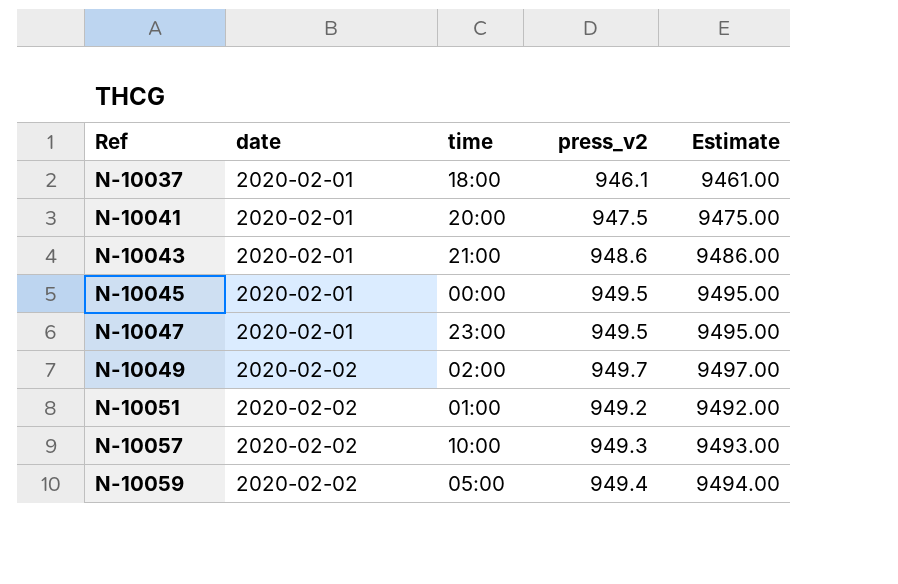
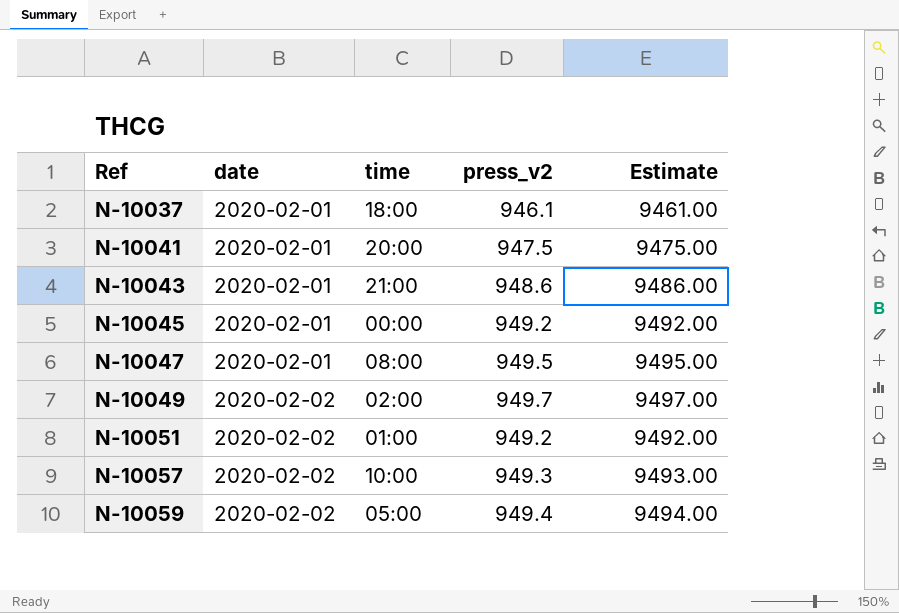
N-10045 | press_v2: 949.5 -> 949.2
N-10045 | Estimate: 9495.00 -> 9492.00
N-10047 | time: 23:00 -> 08:00

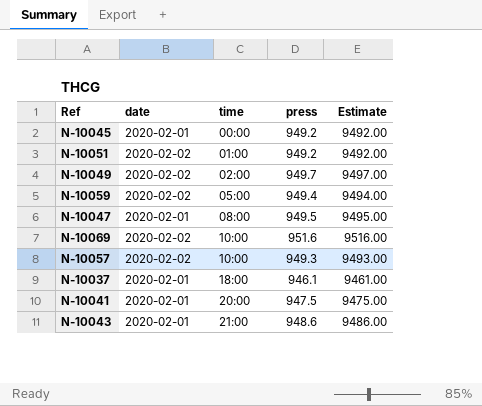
row order: Ref ascending -> time ascending
column name: press_v2 -> press
row N-10069: none -> 2020-02-02 | 10:00 | 951.6 | 9516.00

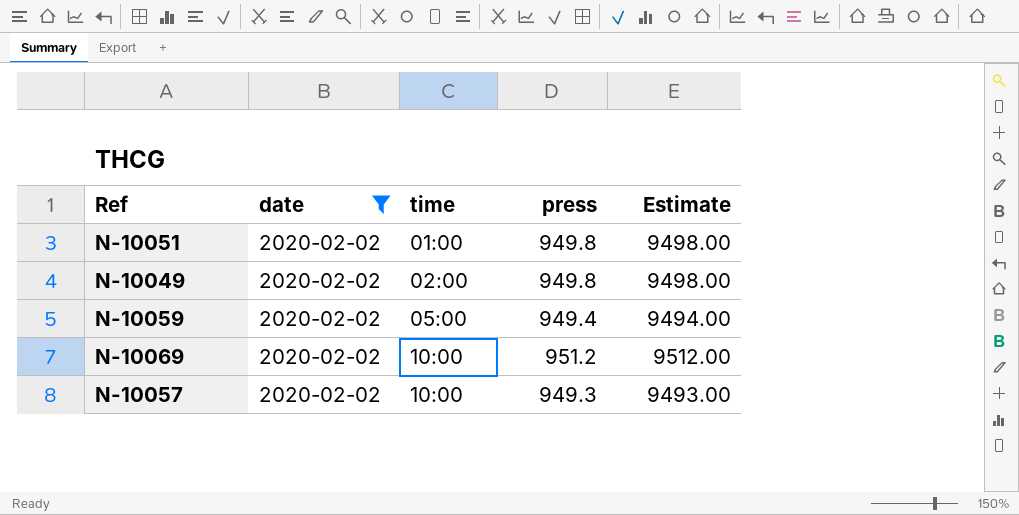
filter: none -> date = 2020-02-02
N-10051 | press: 949.2 -> 949.8
N-10051 | Estimate: 9492.00 -> 9498.00
N-10049 | press: 949.7 -> 949.8
N-10049 | Estimate: 9497.00 -> 9498.00
N-10069 | press: 951.6 -> 951.2
N-10069 | Estimate: 9516.00 -> 9512.00

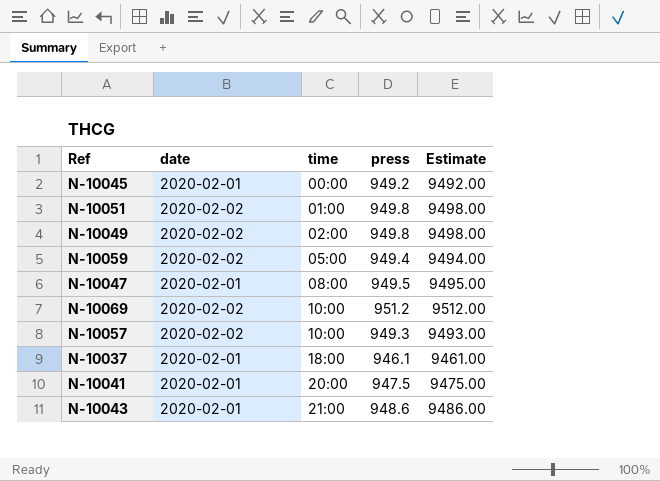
filter: date = 2020-02-02 -> none

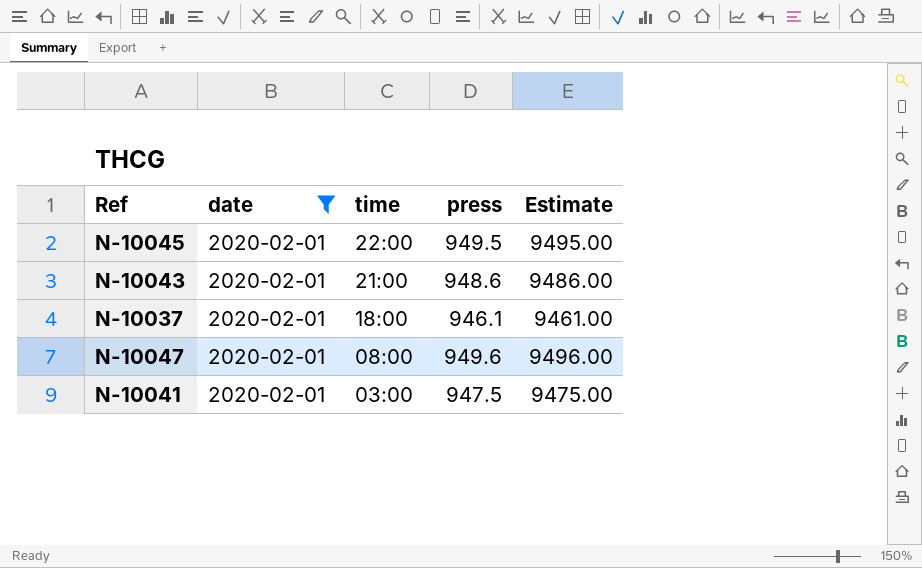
filter: none -> date = 2020-02-01
row order: time ascending -> time descending
N-10045 | time: 00:00 -> 22:00
N-10045 | press: 949.2 -> 949.5
N-10045 | Estimate: 9492.00 -> 9495.00
N-10047 | press: 949.5 -> 949.6
N-10047 | Estimate: 9495.00 -> 9496.00
N-10041 | time: 20:00 -> 03:00

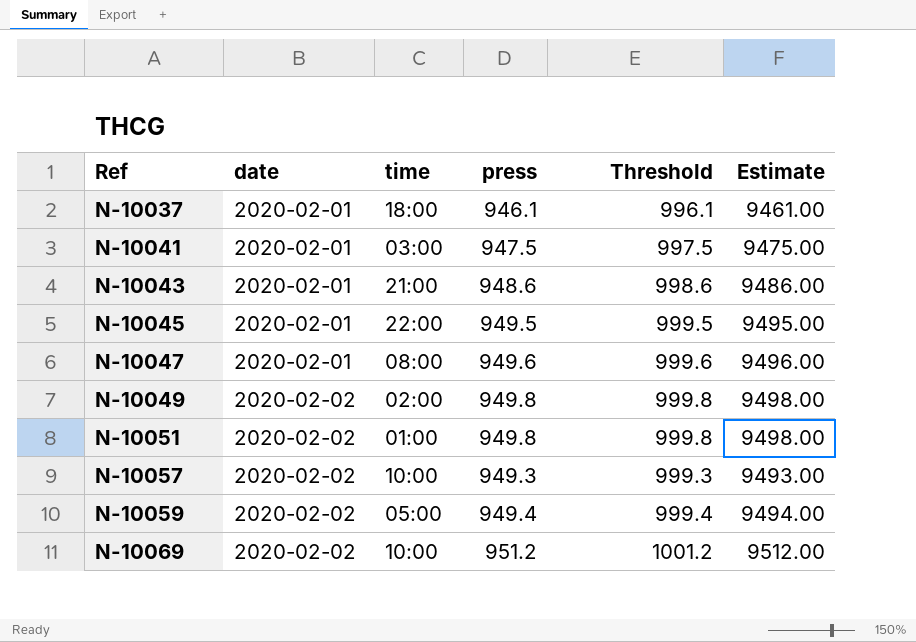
filter: date = 2020-02-01 -> none
row order: time descending -> Ref ascending
column Threshold | formula: none -> [press] + 50

